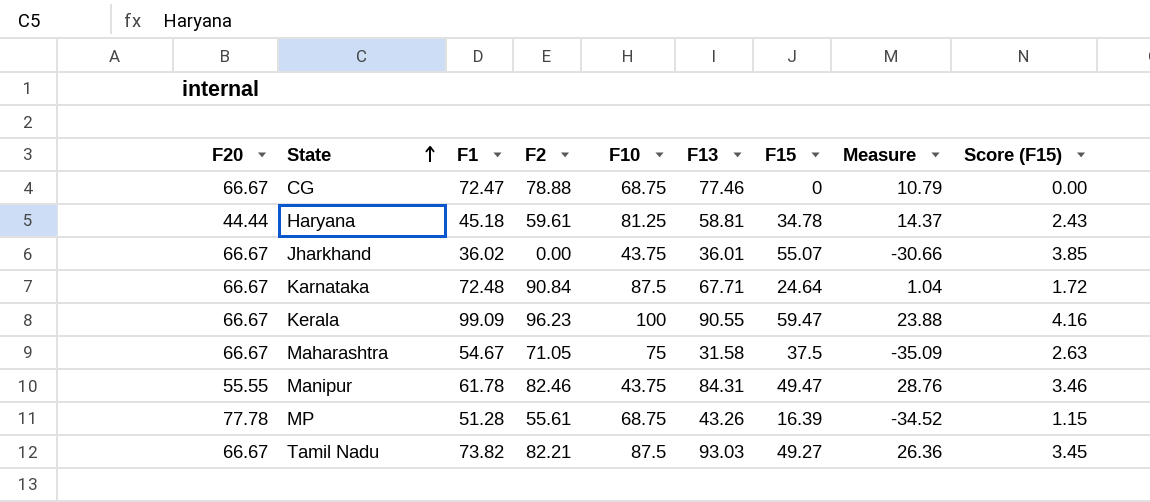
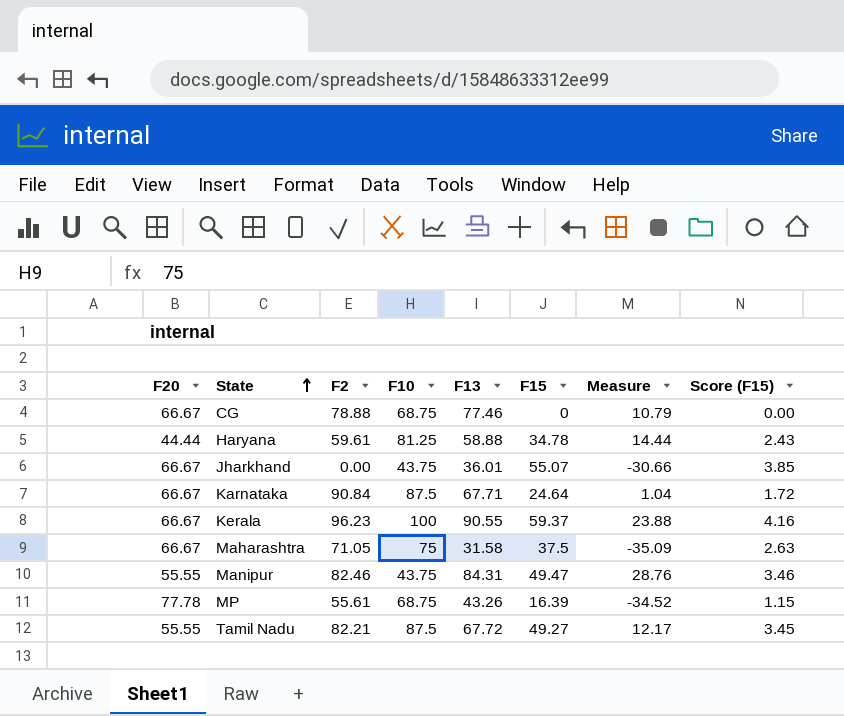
column F1 | position: 3 -> none
Haryana | F13: 58.81 -> 58.88
Haryana | Measure: 14.37 -> 14.44
Kerala | F15: 59.47 -> 59.37
Tamil Nadu | F20: 66.67 -> 55.55
Tamil Nadu | F13: 93.03 -> 67.72
Tamil Nadu | Measure: 26.36 -> 12.17

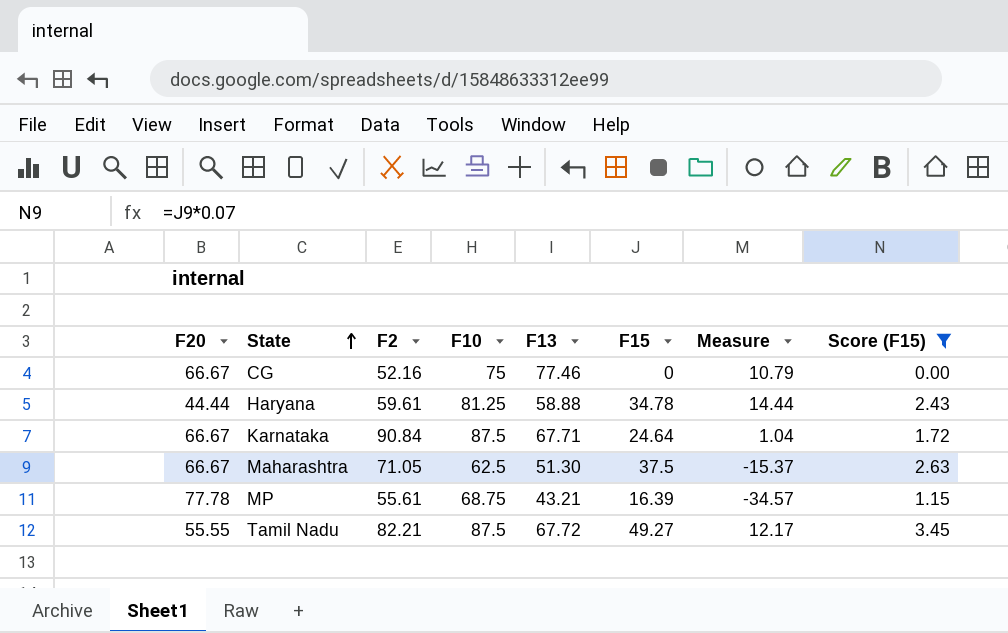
filter: none -> Score (F15) <= 3.45
CG | F2: 78.88 -> 52.16
CG | F10: 68.75 -> 75
Maharashtra | F10: 75 -> 62.5
Maharashtra | F13: 31.58 -> 51.30
Maharashtra | Measure: -35.09 -> -15.37
MP | F13: 43.26 -> 43.21
MP | Measure: -34.52 -> -34.57

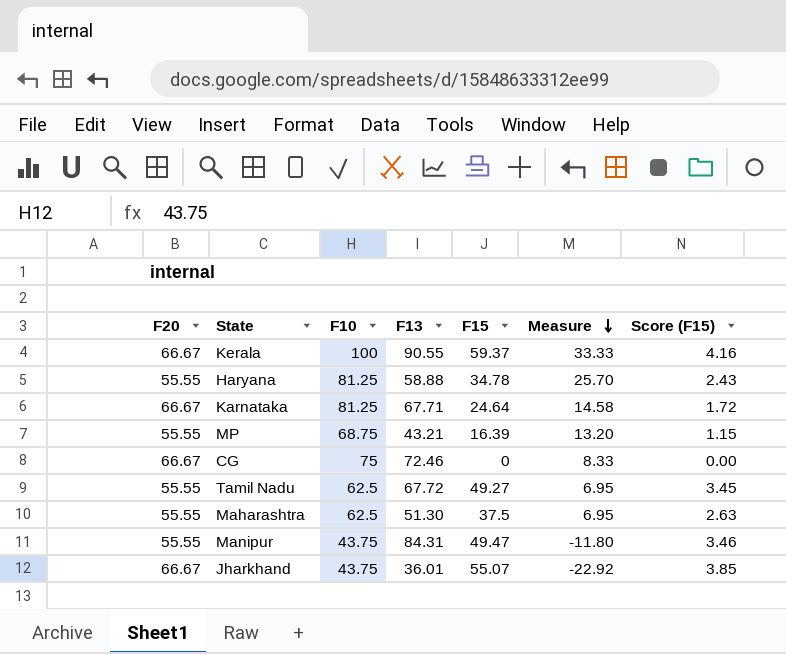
filter: Score (F15) <= 3.45 -> none
row order: State ascending -> Measure descending
column F2 | position: 3 -> none
column Measure | formula: [F13] - [F20] -> [F10] - [F20]
Haryana | F20: 44.44 -> 55.55
Karnataka | F10: 87.5 -> 81.25
MP | F20: 77.78 -> 55.55
CG | F13: 77.46 -> 72.46
Tamil Nadu | F10: 87.5 -> 62.5
Maharashtra | F20: 66.67 -> 55.55

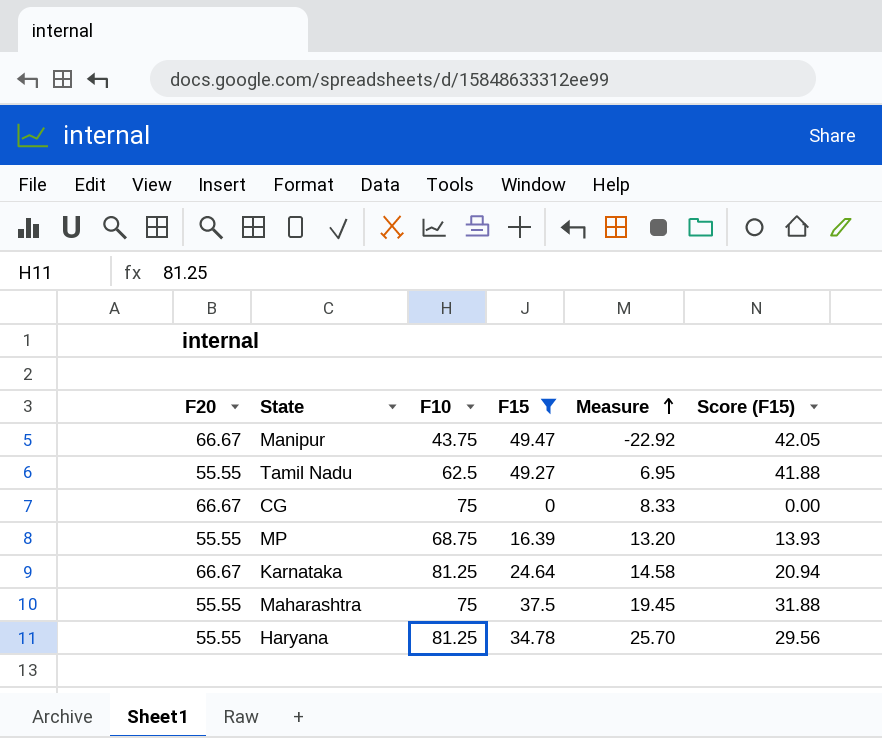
filter: none -> F15 <= 49.47
row order: Measure descending -> Measure ascending
column F13 | position: 4 -> none
column Score (F15) | formula: [F15] * 0.07 -> [F15] * 0.85
Manipur | F20: 55.55 -> 66.67
Manipur | Measure: -11.80 -> -22.92
Maharashtra | F10: 62.5 -> 75
Maharashtra | Measure: 6.95 -> 19.45

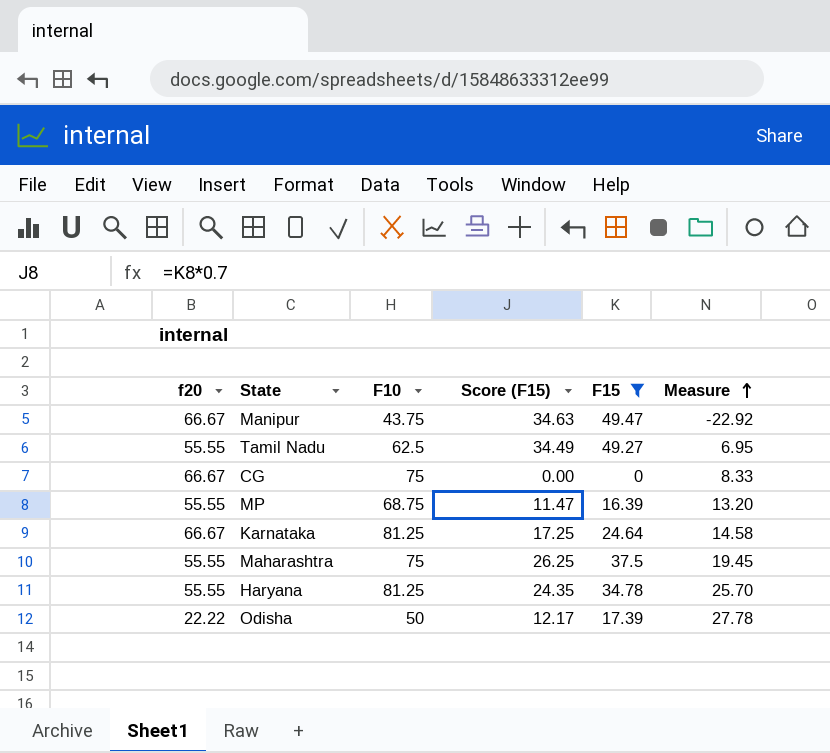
column name: F20 -> f20
column Score (F15) | formula: [F15] * 0.85 -> [F15] * 0.7
column Score (F15) | position: 6 -> 4
row Odisha: none -> 22.22 | 50 | 12.17 | 17.39 | 27.78

